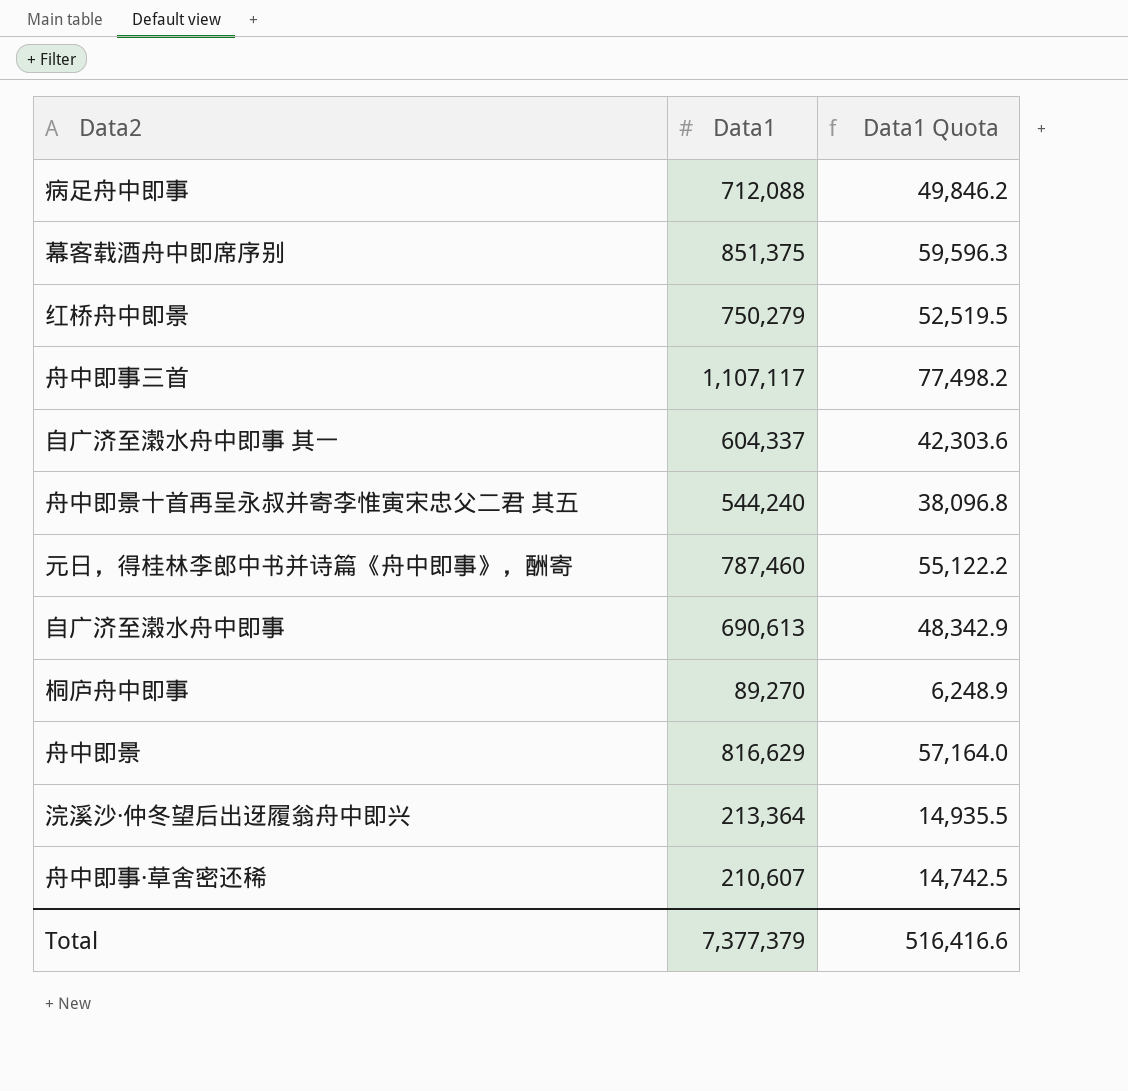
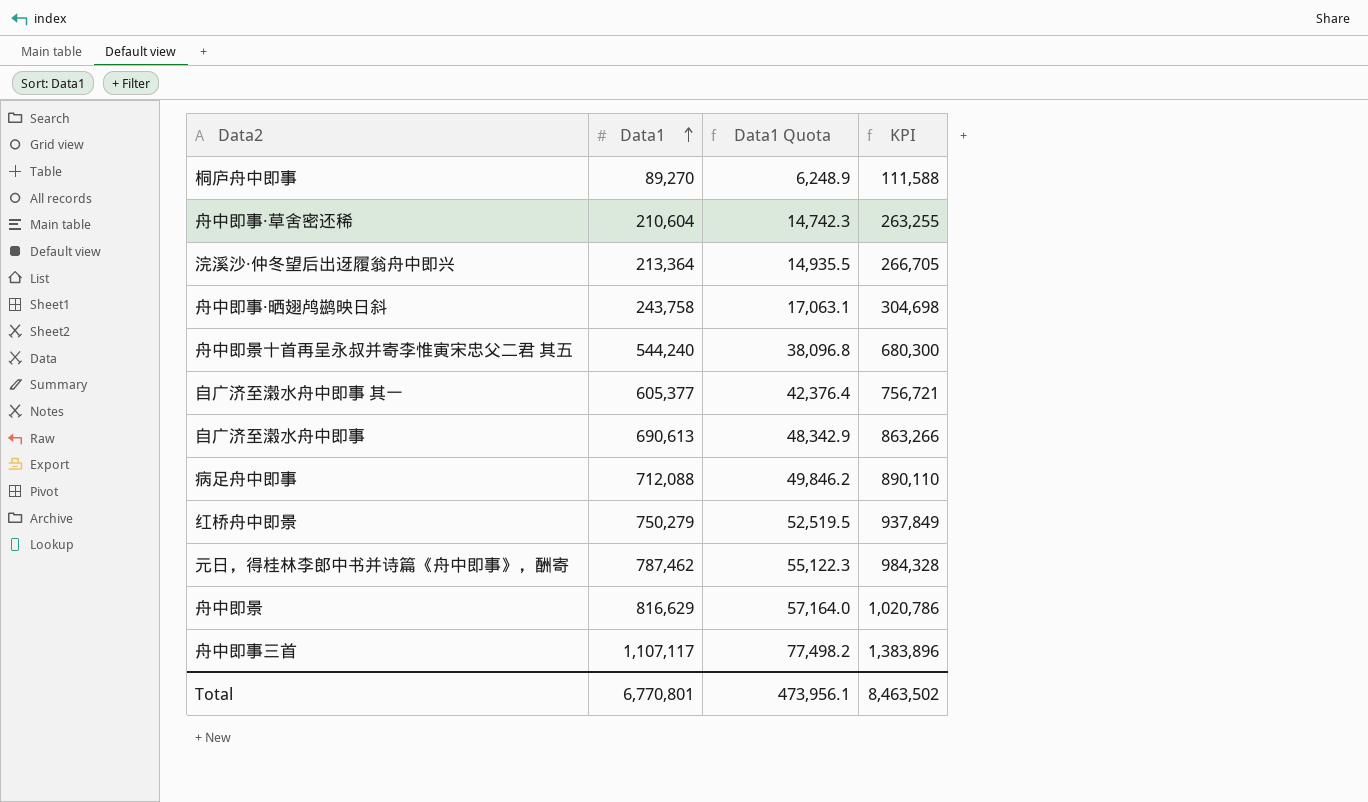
row order: none -> Data1 ascending
column KPI | formula: none -> [Data1] * 1.25
row 幕客载酒舟中即席序别: 851,375 | 59,596.3 -> none
舟中即事·草舍密还稀 | Data1: 210,607 -> 210,604
舟中即事·草舍密还稀 | Data1 Quota: 14,742.5 -> 14,742.3
row 舟中即事·晒翅鸬鹚映日斜: none -> 243,758 | 17,063.1 | 304,698
自广济至濲水舟中即事 其一 | Data1: 604,337 -> 605,377
自广济至濲水舟中即事 其一 | Data1 Quota: 42,303.6 -> 42,376.4
元日，得桂林李郎中书并诗篇《舟中即事》，酬寄 | Data1: 787,460 -> 787,462
元日，得桂林李郎中书并诗篇《舟中即事》，酬寄 | Data1 Quota: 55,122.2 -> 55,122.3
Total | Data1: 7,377,379 -> 6,770,801
Total | Data1 Quota: 516,416.6 -> 473,956.1

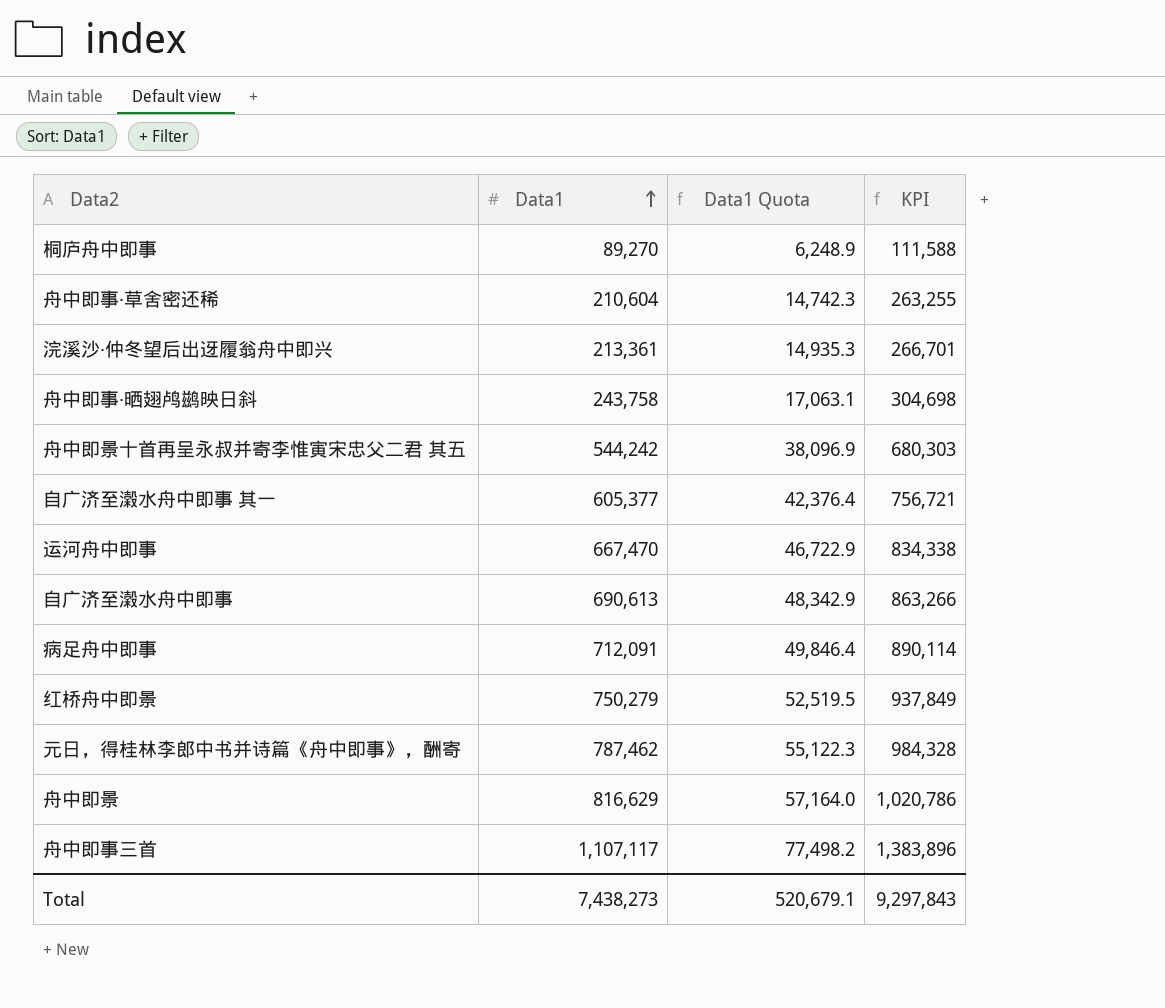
浣溪沙·仲冬望后出迓履翁舟中即兴 | Data1: 213,364 -> 213,361
浣溪沙·仲冬望后出迓履翁舟中即兴 | Data1 Quota: 14,935.5 -> 14,935.3
浣溪沙·仲冬望后出迓履翁舟中即兴 | KPI: 266,705 -> 266,701
舟中即景十首再呈永叔并寄李惟寅宋忠父二君 其五 | Data1: 544,240 -> 544,242
舟中即景十首再呈永叔并寄李惟寅宋忠父二君 其五 | Data1 Quota: 38,096.8 -> 38,096.9
舟中即景十首再呈永叔并寄李惟寅宋忠父二君 其五 | KPI: 680,300 -> 680,303
row 运河舟中即事: none -> 667,470 | 46,722.9 | 834,338
病足舟中即事 | Data1: 712,088 -> 712,091
病足舟中即事 | Data1 Quota: 49,846.2 -> 49,846.4
病足舟中即事 | KPI: 890,110 -> 890,114
Total | Data1: 6,770,801 -> 7,438,273
Total | Data1 Quota: 473,956.1 -> 520,679.1
Total | KPI: 8,463,502 -> 9,297,843

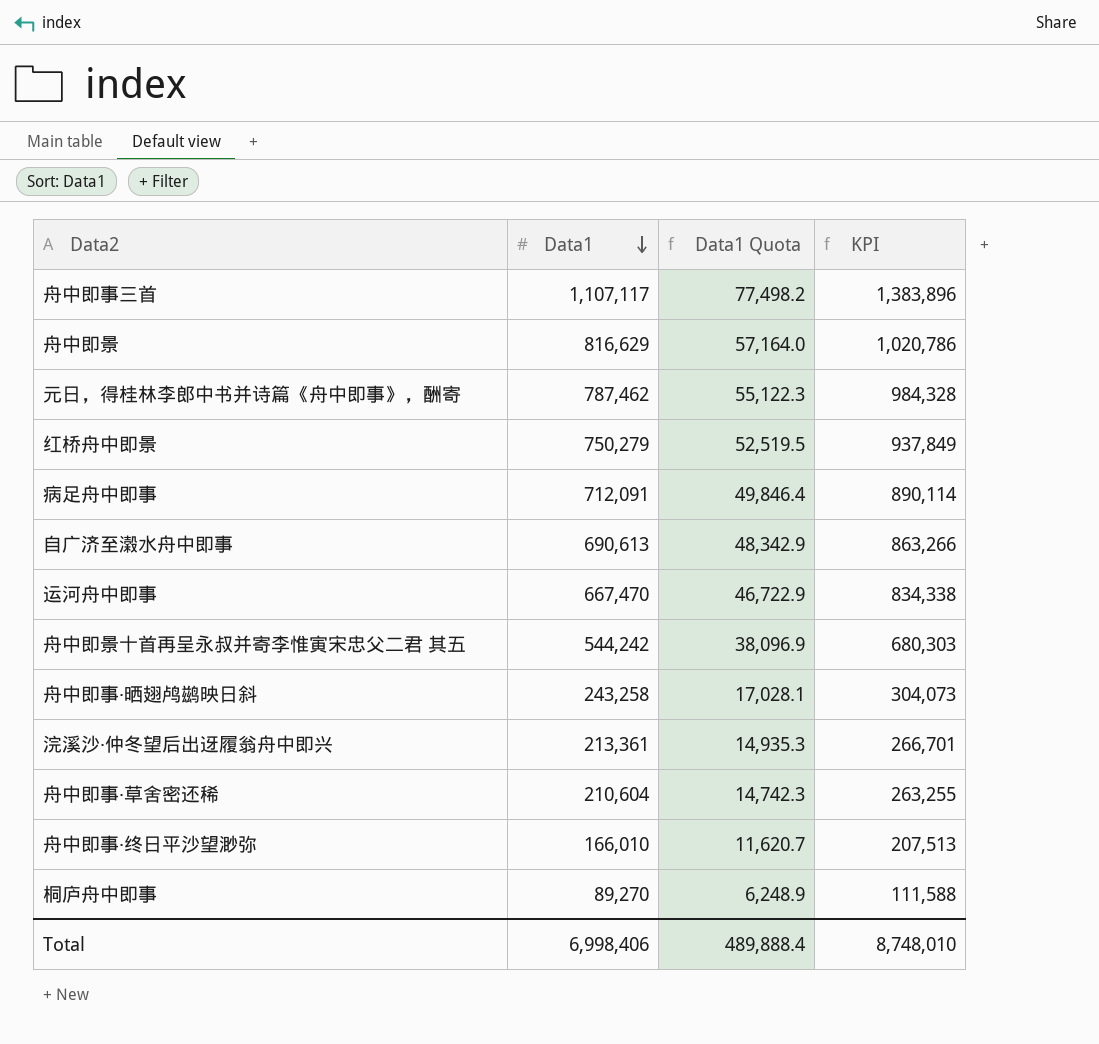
row order: Data1 ascending -> Data1 descending
row 自广济至濲水舟中即事 其一: 605,377 | 42,376.4 | 756,721 -> none
舟中即事·晒翅鸬鹚映日斜 | Data1: 243,758 -> 243,258
舟中即事·晒翅鸬鹚映日斜 | Data1 Quota: 17,063.1 -> 17,028.1
舟中即事·晒翅鸬鹚映日斜 | KPI: 304,698 -> 304,073
row 舟中即事·终日平沙望渺弥: none -> 166,010 | 11,620.7 | 207,513
Total | Data1: 7,438,273 -> 6,998,406
Total | Data1 Quota: 520,679.1 -> 489,888.4
Total | KPI: 9,297,843 -> 8,748,010

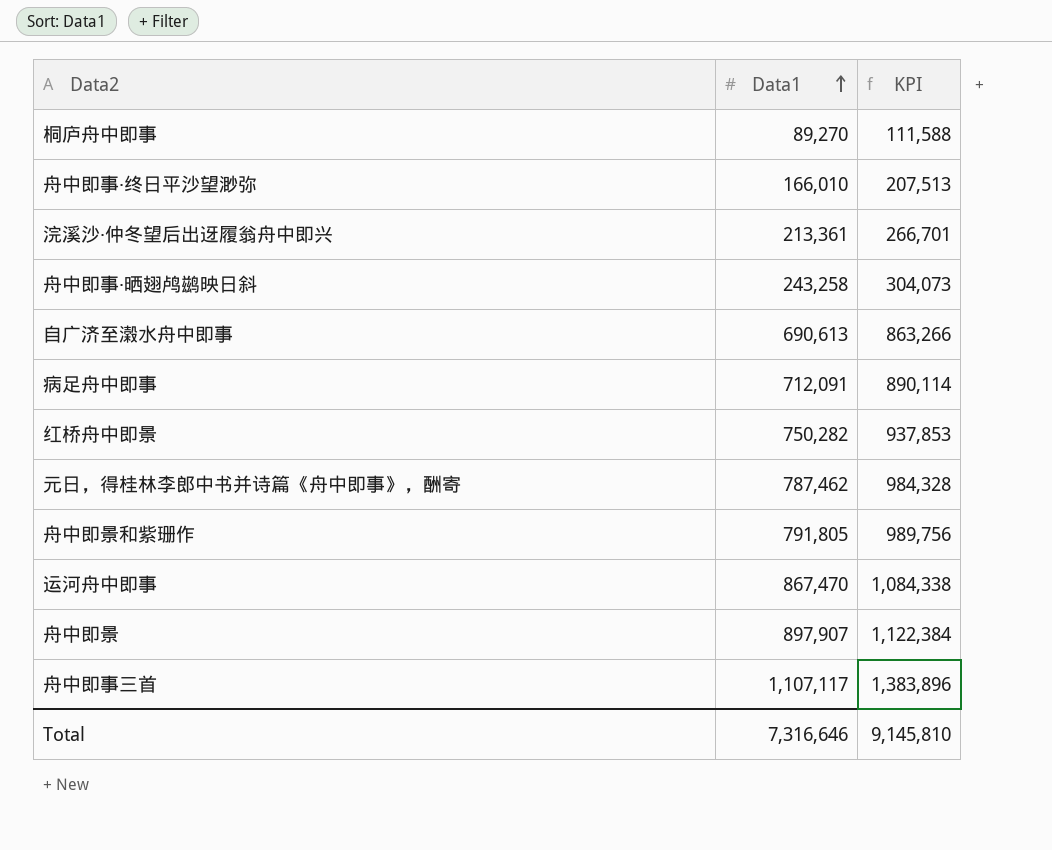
row order: Data1 descending -> Data1 ascending
column Data1 Quota | formula: [Data1] * 0.07 -> none
row 舟中即景十首再呈永叔并寄李惟寅宋忠父二君 其五: 544,242 | 38,096.9 | 680,303 -> none
row 舟中即事·草舍密还稀: 210,604 | 14,742.3 | 263,255 -> none
红桥舟中即景 | Data1: 750,279 -> 750,282
红桥舟中即景 | KPI: 937,849 -> 937,853
row 舟中即景和紫珊作: none -> 791,805 | 989,756
运河舟中即事 | Data1: 667,470 -> 867,470
运河舟中即事 | KPI: 834,338 -> 1,084,338
舟中即景 | Data1: 816,629 -> 897,907
舟中即景 | KPI: 1,020,786 -> 1,122,384
Total | Data1: 6,998,406 -> 7,316,646
Total | KPI: 8,748,010 -> 9,145,810

